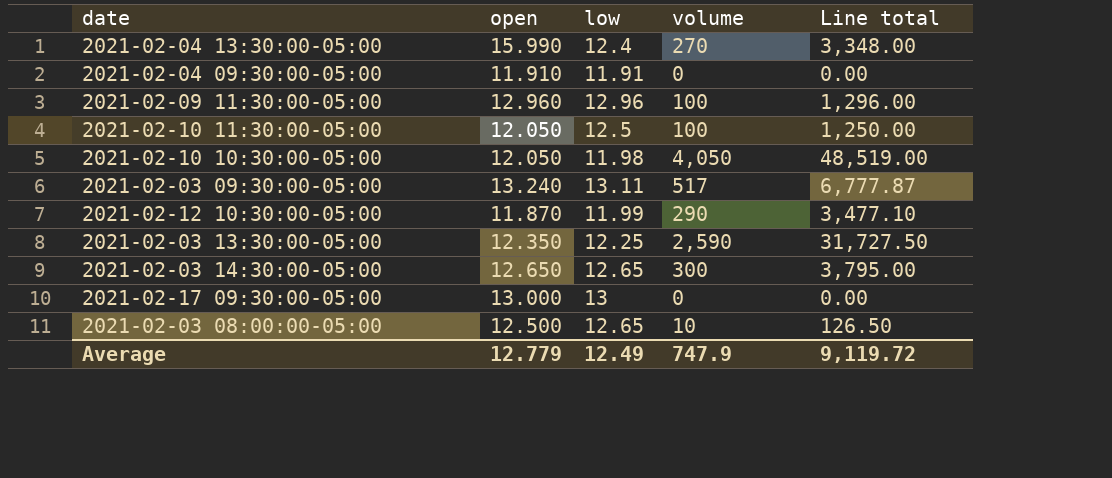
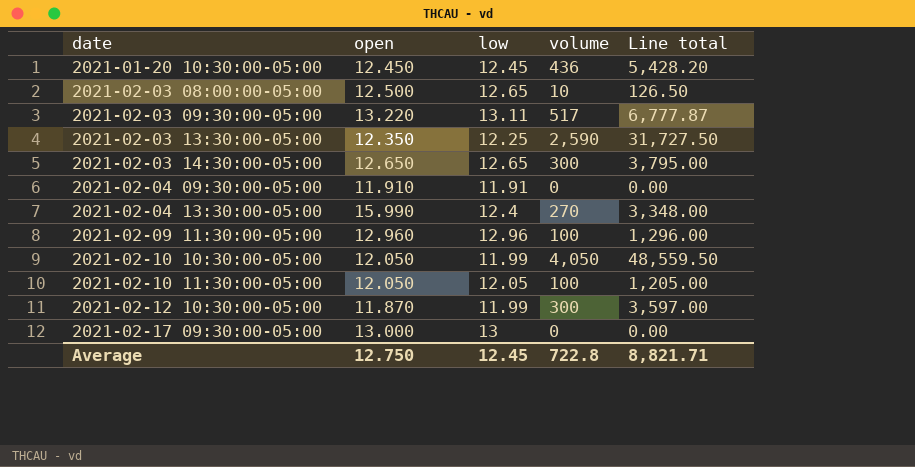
row order: none -> date ascending
row 2021-01-20 10:30:00-05:00: none -> 12.450 | 12.45 | 436 | 5,428.20
2021-02-03 09:30:00-05:00 | open: 13.240 -> 13.220
2021-02-10 10:30:00-05:00 | low: 11.98 -> 11.99
2021-02-10 10:30:00-05:00 | Line total: 48,519.00 -> 48,559.50
2021-02-10 11:30:00-05:00 | low: 12.5 -> 12.05
2021-02-10 11:30:00-05:00 | Line total: 1,250.00 -> 1,205.00
2021-02-12 10:30:00-05:00 | volume: 290 -> 300
2021-02-12 10:30:00-05:00 | Line total: 3,477.10 -> 3,597.00
Average | open: 12.779 -> 12.750
Average | low: 12.49 -> 12.45
Average | volume: 747.9 -> 722.8
Average | Line total: 9,119.72 -> 8,821.71

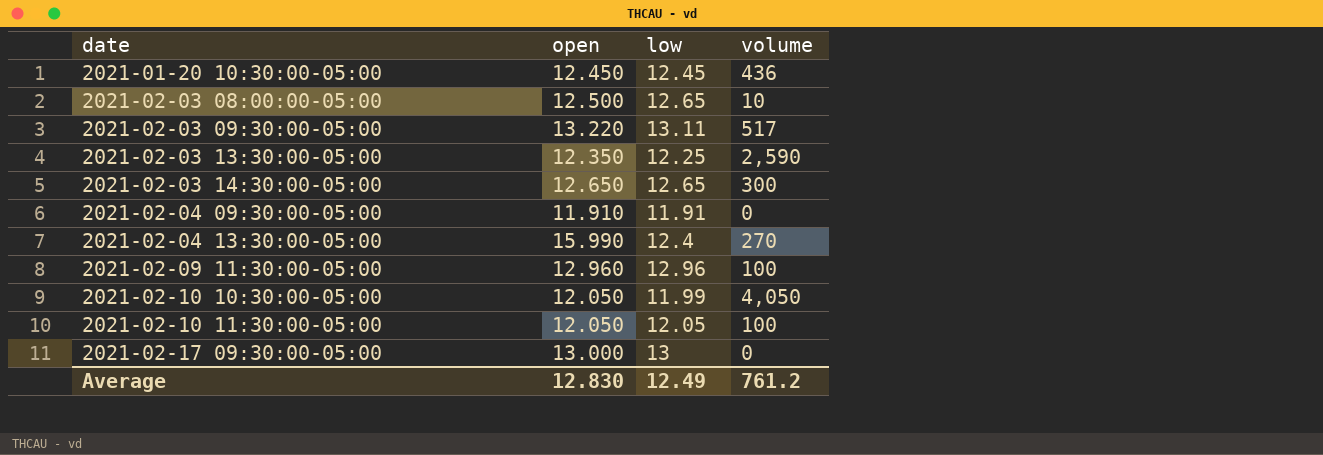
column Line total | formula: [low] * [volume] -> none
row 2021-02-12 10:30:00-05:00: 11.870 | 11.99 | 300 | 3,597.00 -> none
Average | open: 12.750 -> 12.830
Average | low: 12.45 -> 12.49
Average | volume: 722.8 -> 761.2

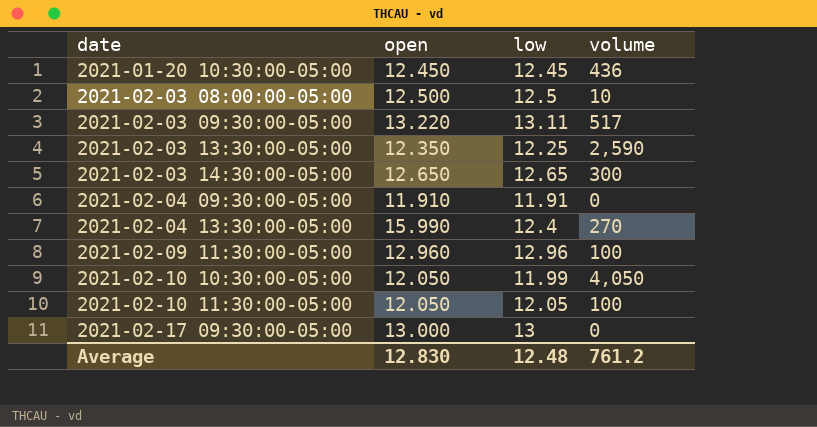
2021-02-03 08:00:00-05:00 | low: 12.65 -> 12.5
Average | low: 12.49 -> 12.48

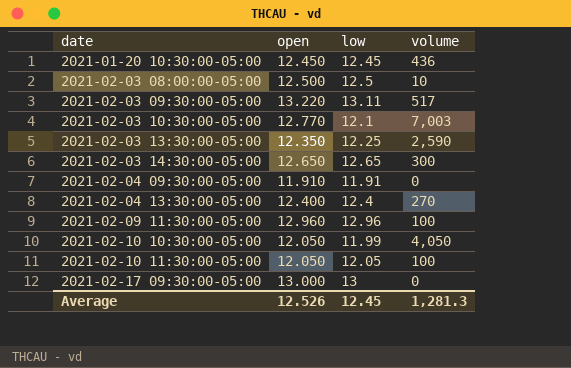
row 2021-02-03 10:30:00-05:00: none -> 12.770 | 12.1 | 7,003
2021-02-04 13:30:00-05:00 | open: 15.990 -> 12.400
Average | open: 12.830 -> 12.526
Average | low: 12.48 -> 12.45
Average | volume: 761.2 -> 1,281.3

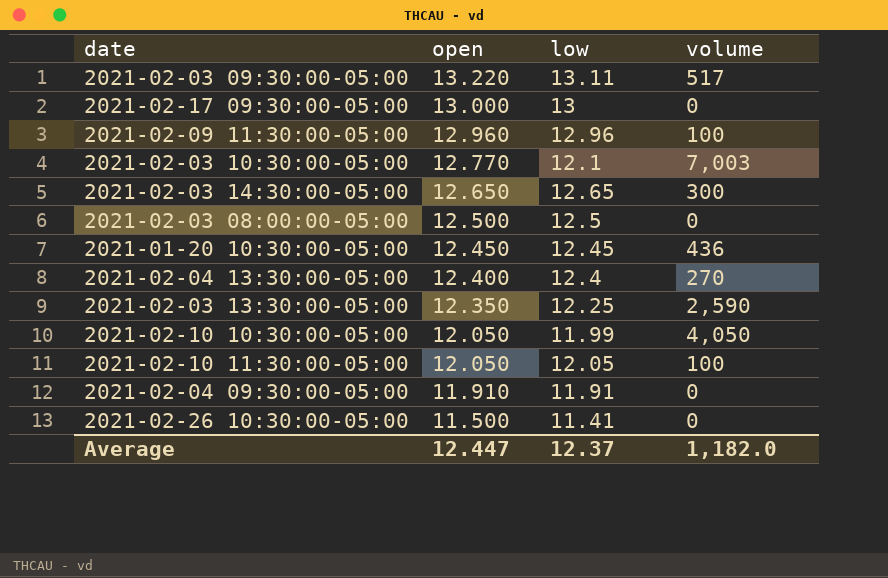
row order: date ascending -> open descending
2021-02-03 08:00:00-05:00 | volume: 10 -> 0
row 2021-02-26 10:30:00-05:00: none -> 11.500 | 11.41 | 0
Average | open: 12.526 -> 12.447
Average | low: 12.45 -> 12.37
Average | volume: 1,281.3 -> 1,182.0

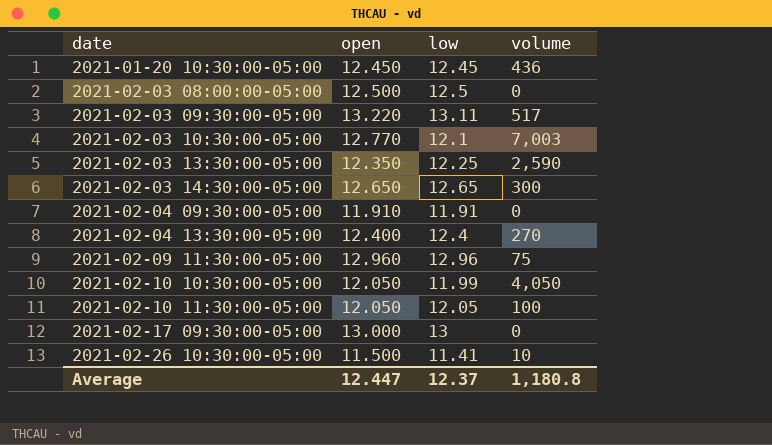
row order: open descending -> date ascending
2021-02-09 11:30:00-05:00 | volume: 100 -> 75
2021-02-26 10:30:00-05:00 | volume: 0 -> 10
Average | volume: 1,182.0 -> 1,180.8

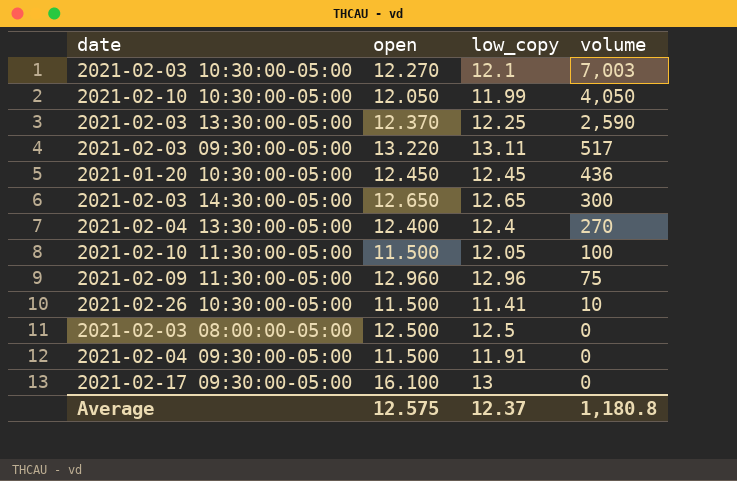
row order: date ascending -> volume descending
column name: low -> low_copy
2021-02-03 10:30:00-05:00 | open: 12.770 -> 12.270
2021-02-03 13:30:00-05:00 | open: 12.350 -> 12.370
2021-02-10 11:30:00-05:00 | open: 12.050 -> 11.500
2021-02-04 09:30:00-05:00 | open: 11.910 -> 11.500
2021-02-17 09:30:00-05:00 | open: 13.000 -> 16.100
Average | open: 12.447 -> 12.575

